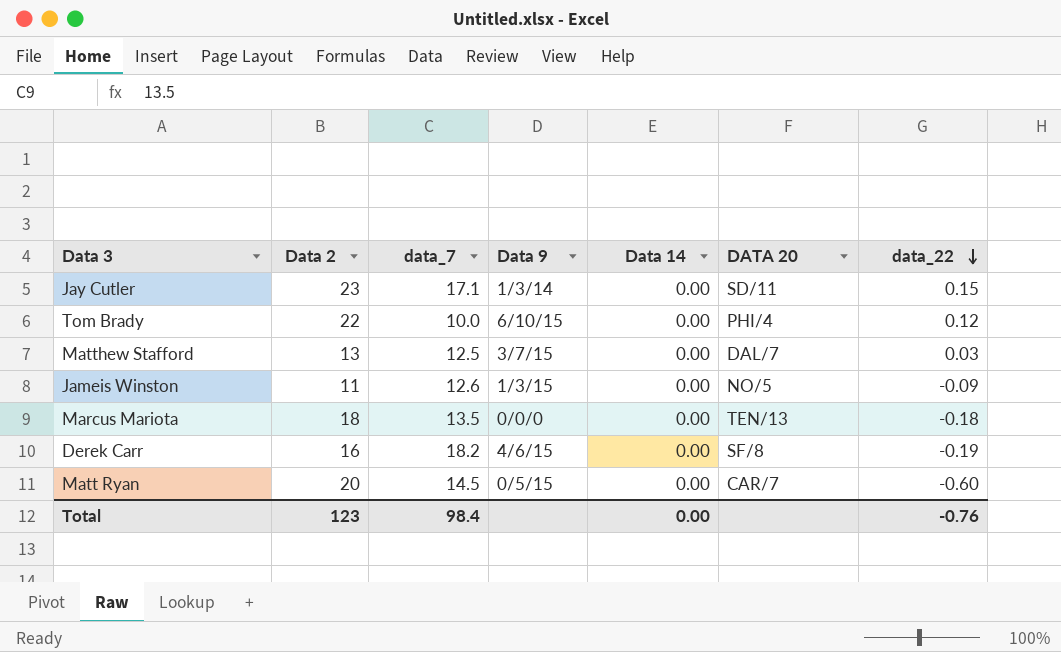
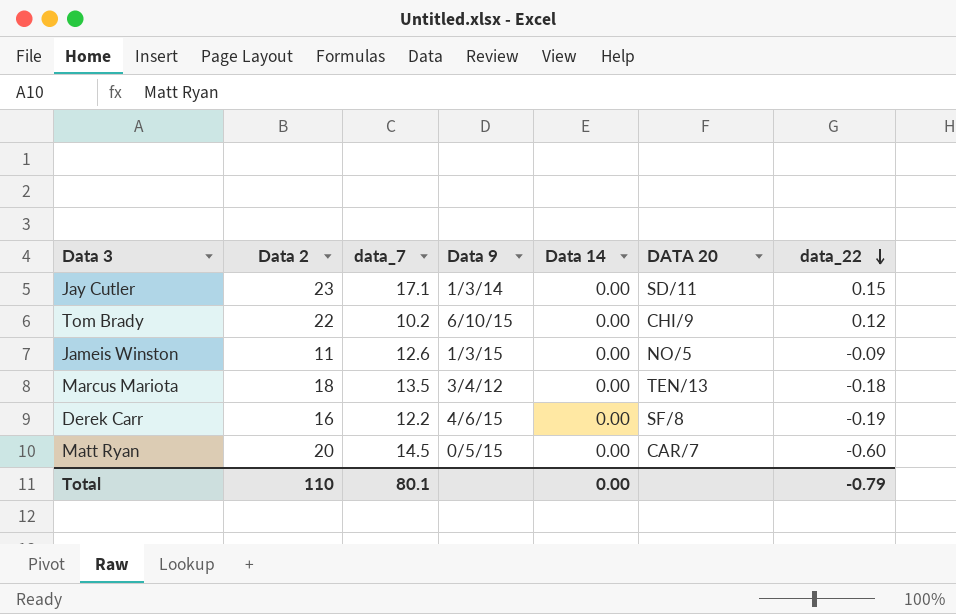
row Matthew Stafford: 13 | 12.5 | 3/7/15 | 0.00 | DAL/7 | 0.03 -> none
Tom Brady | data_7: 10.0 -> 10.2
Tom Brady | DATA 20: PHI/4 -> CHI/9
Marcus Mariota | Data 9: 0/0/0 -> 3/4/12
Derek Carr | data_7: 18.2 -> 12.2
Total | Data 2: 123 -> 110
Total | data_7: 98.4 -> 80.1
Total | data_22: -0.76 -> -0.79

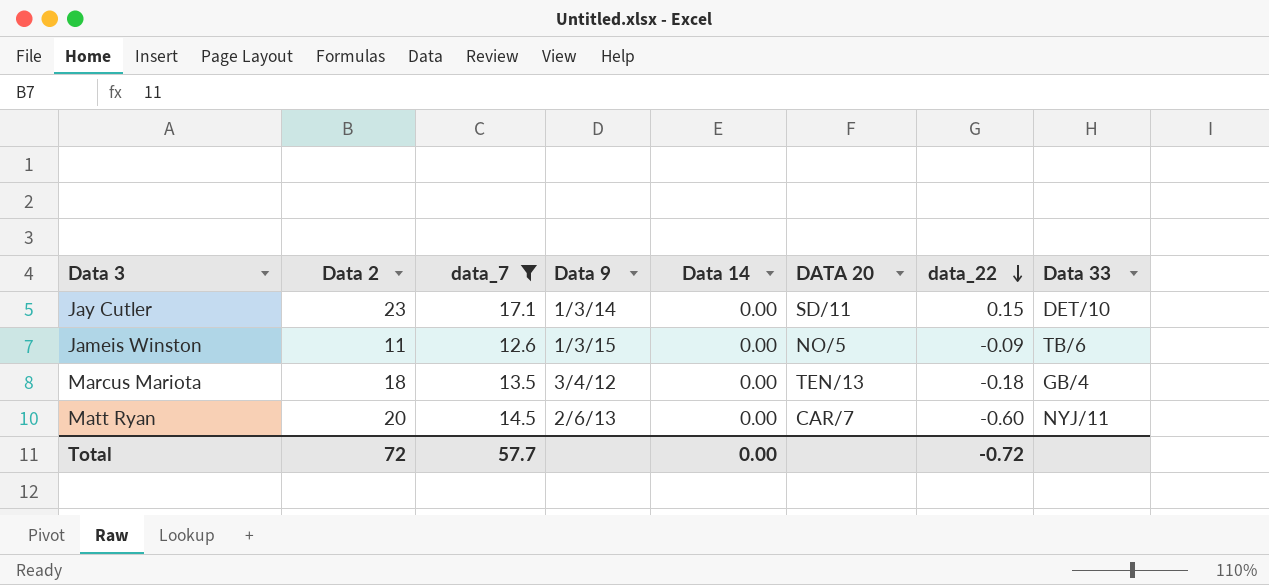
filter: none -> data_7 >= 12.6
column Data 33 | position: none -> 8
Matt Ryan | Data 9: 0/5/15 -> 2/6/13
Total | Data 2: 110 -> 72
Total | data_7: 80.1 -> 57.7
Total | data_22: -0.79 -> -0.72

